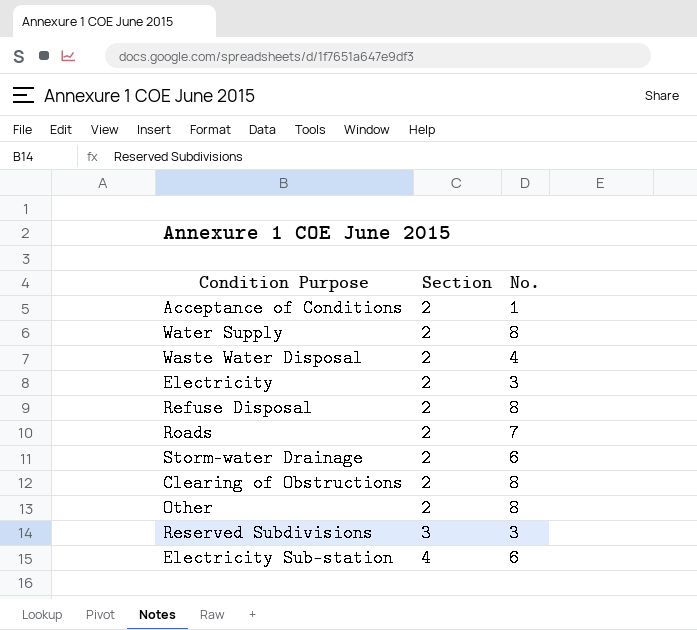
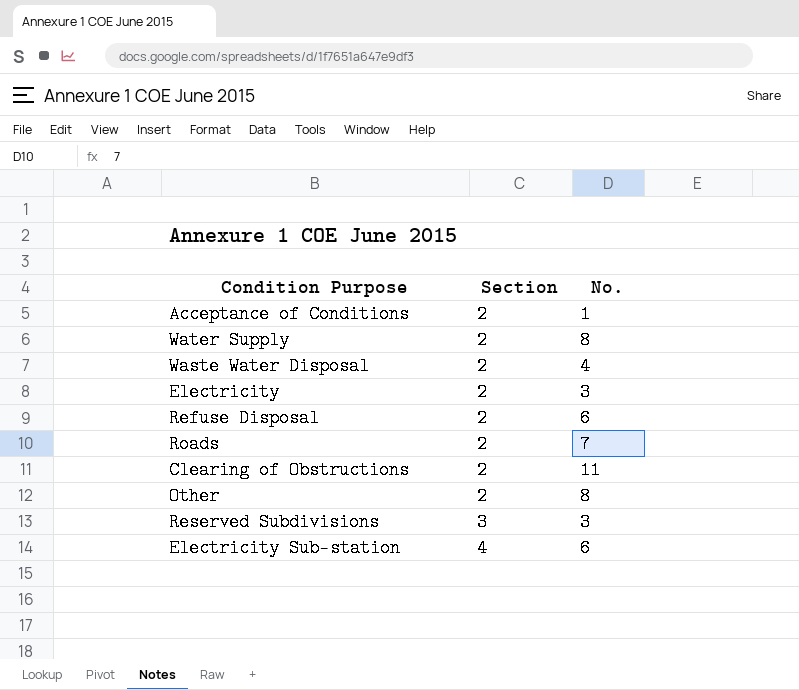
row Storm-water Drainage: 2 | 6 -> none
Refuse Disposal | No.: 8 -> 6
Clearing of Obstructions | No.: 8 -> 11

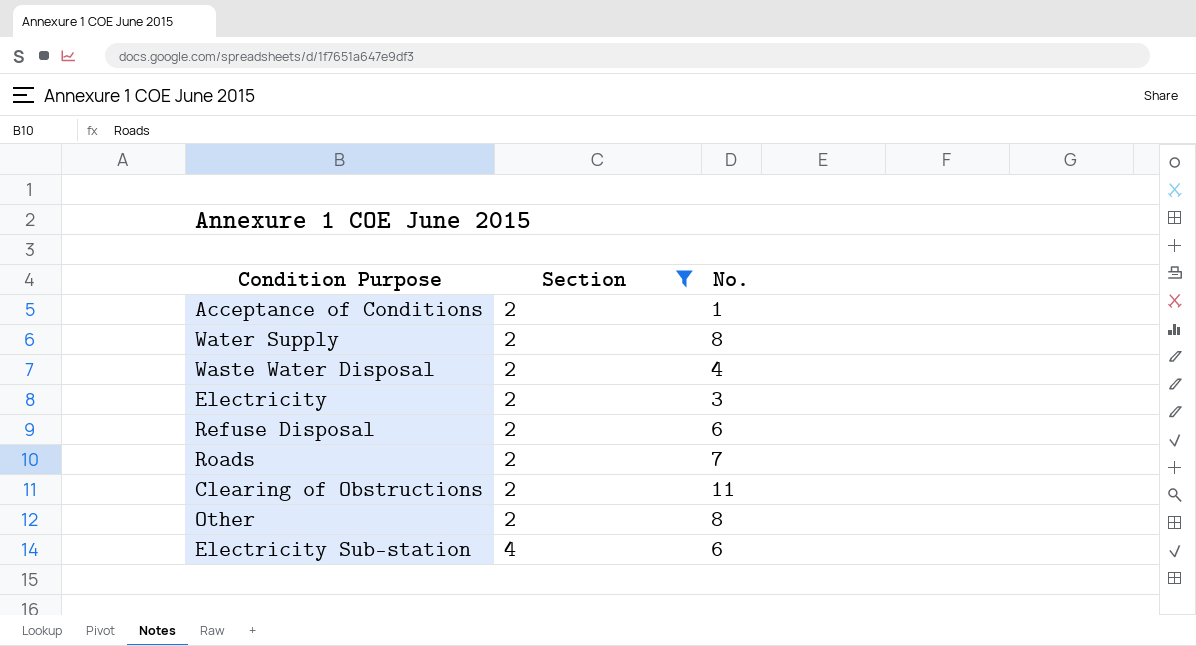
filter: none -> Section != 3

